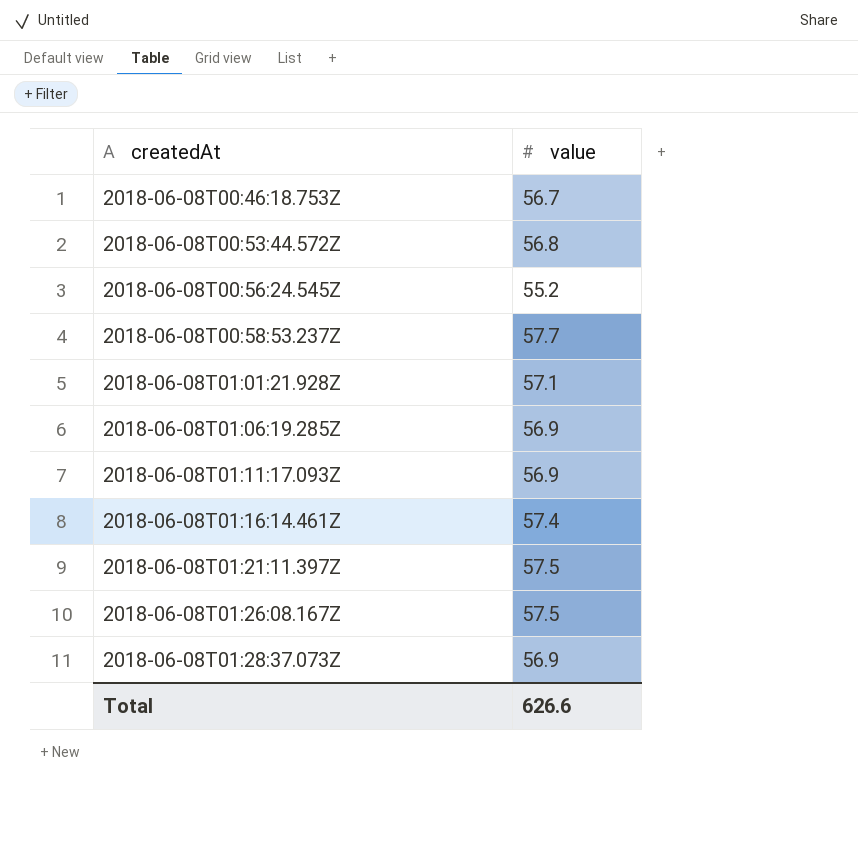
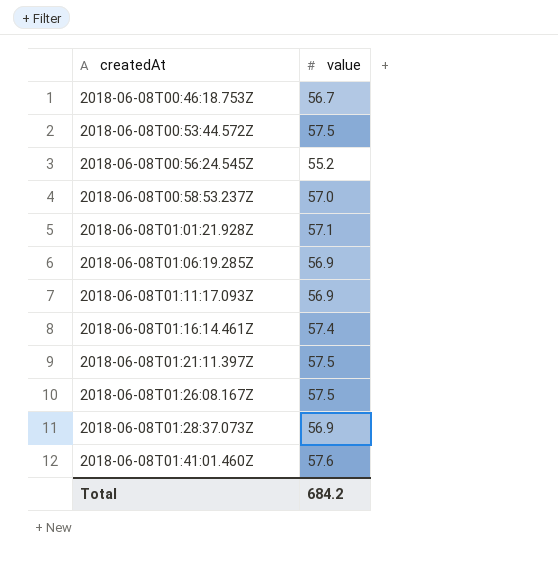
2018-06-08T00:53:44.572Z | value: 56.8 -> 57.5
2018-06-08T00:58:53.237Z | value: 57.7 -> 57.0
row 2018-06-08T01:41:01.460Z: none -> 57.6
Total | value: 626.6 -> 684.2

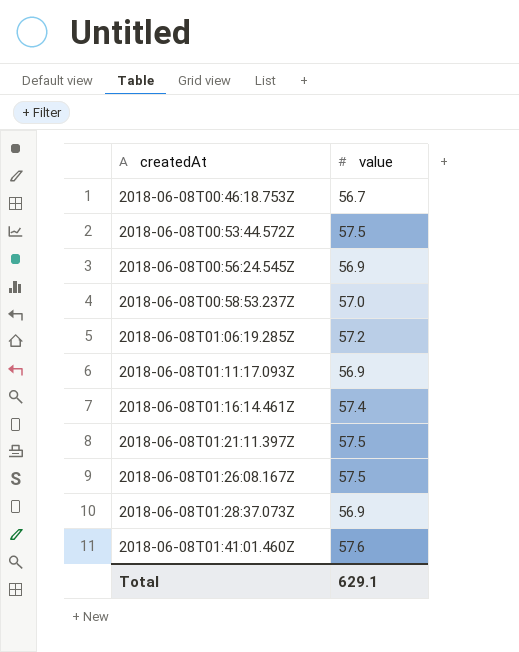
row 2018-06-08T01:01:21.928Z: 57.1 -> none
2018-06-08T00:56:24.545Z | value: 55.2 -> 56.9
2018-06-08T01:06:19.285Z | value: 56.9 -> 57.2
Total | value: 684.2 -> 629.1

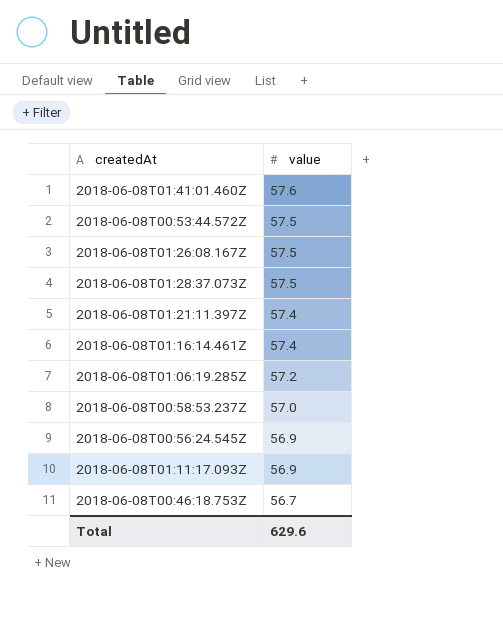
row order: createdAt ascending -> value descending
2018-06-08T01:28:37.073Z | value: 56.9 -> 57.5
2018-06-08T01:21:11.397Z | value: 57.5 -> 57.4
Total | value: 629.1 -> 629.6

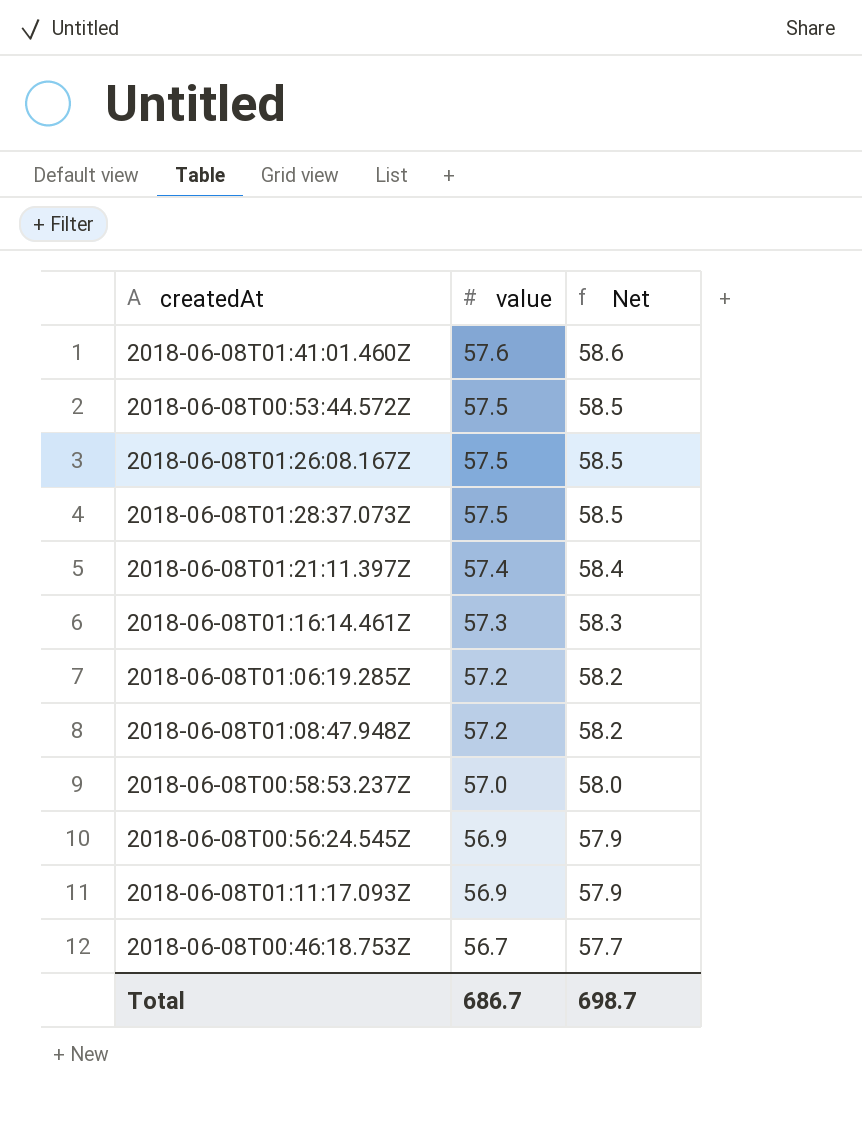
column Net | formula: none -> [value] + 1
2018-06-08T01:16:14.461Z | value: 57.4 -> 57.3
row 2018-06-08T01:08:47.948Z: none -> 57.2 | 58.2
Total | value: 629.6 -> 686.7

